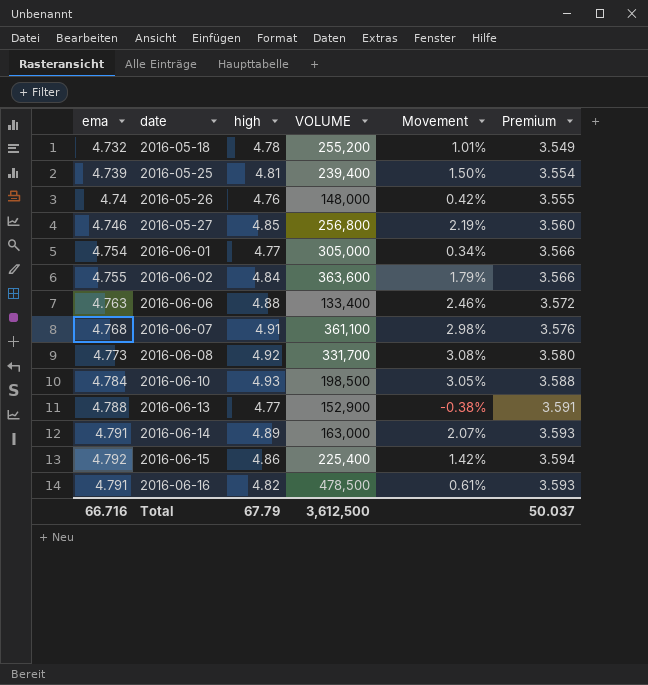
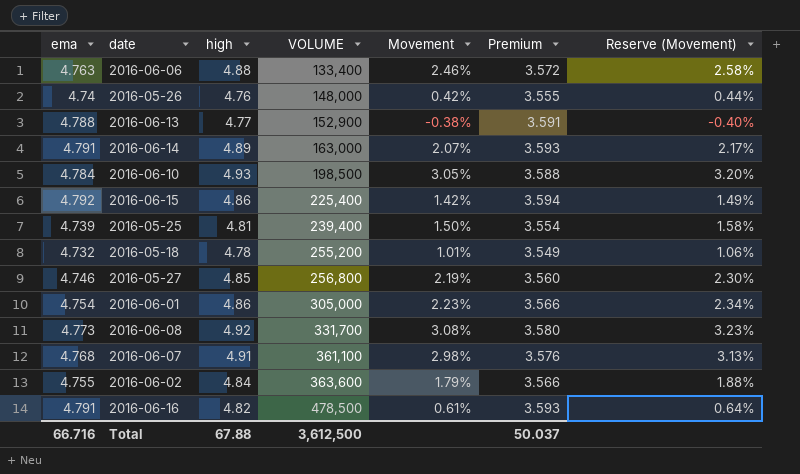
row order: date ascending -> VOLUME ascending
column Reserve (Movement) | formula: none -> [Movement] * 1.05
2016-06-01 | high: 4.77 -> 4.86
2016-06-01 | Movement: 0.34% -> 2.23%
Total | high: 67.79 -> 67.88

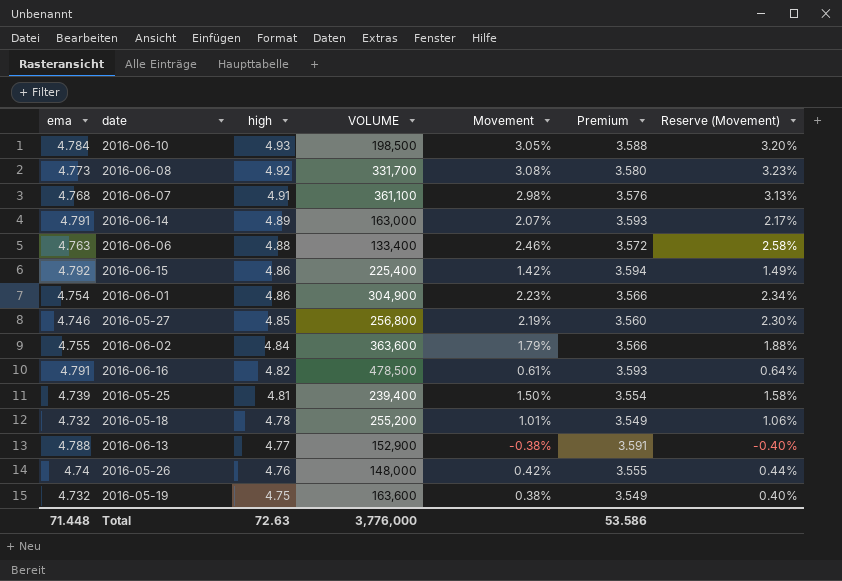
row order: VOLUME ascending -> high descending
2016-06-01 | VOLUME: 305,000 -> 304,900
row 2016-05-19: none -> 4.732 | 4.75 | 163,600 | 0.38% | 3.549 | 0.40%
Total | ema: 66.716 -> 71.448
Total | high: 67.88 -> 72.63
Total | VOLUME: 3,612,500 -> 3,776,000
Total | Premium: 50.037 -> 53.586

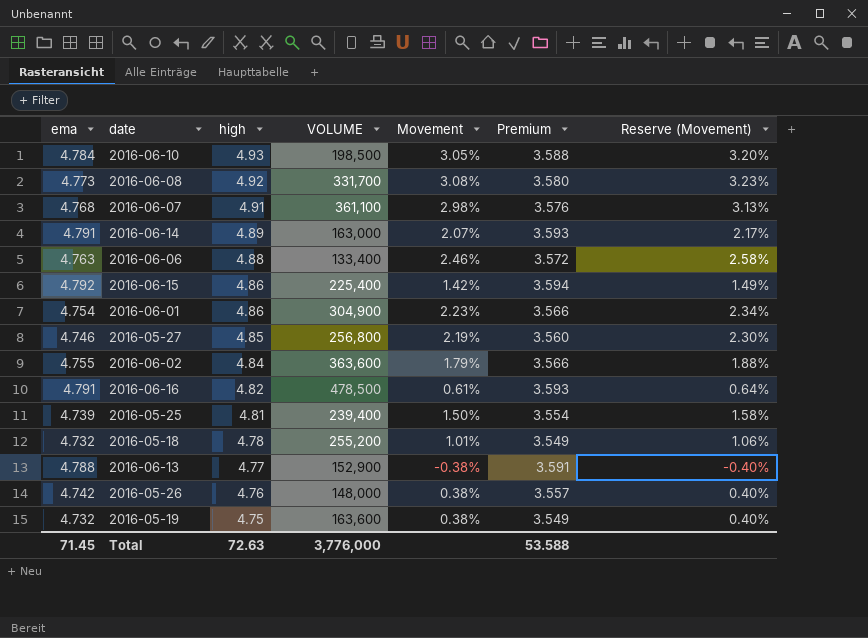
2016-05-26 | ema: 4.74 -> 4.742
2016-05-26 | Movement: 0.42% -> 0.38%
2016-05-26 | Premium: 3.555 -> 3.557
2016-05-26 | Reserve (Movement): 0.44% -> 0.40%
Total | ema: 71.448 -> 71.45
Total | Premium: 53.586 -> 53.588

